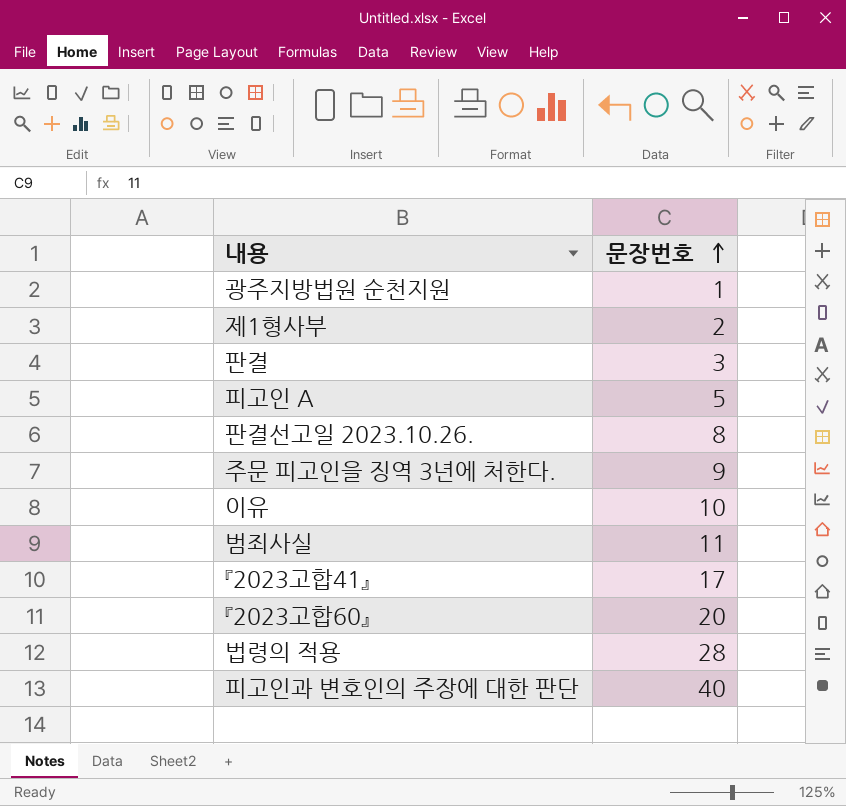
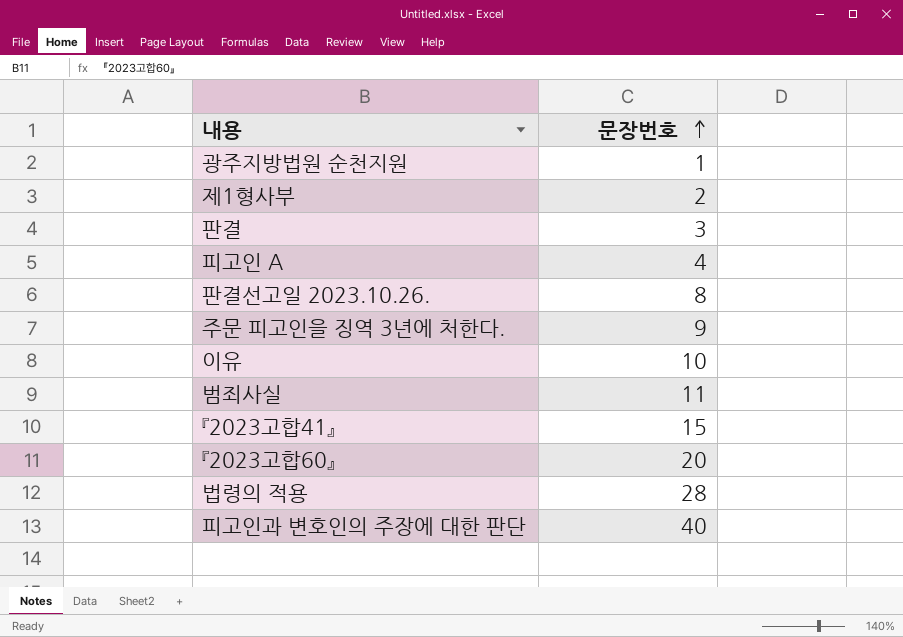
피고인 A | 문장번호: 5 -> 4
『2023고합41』 | 문장번호: 17 -> 15

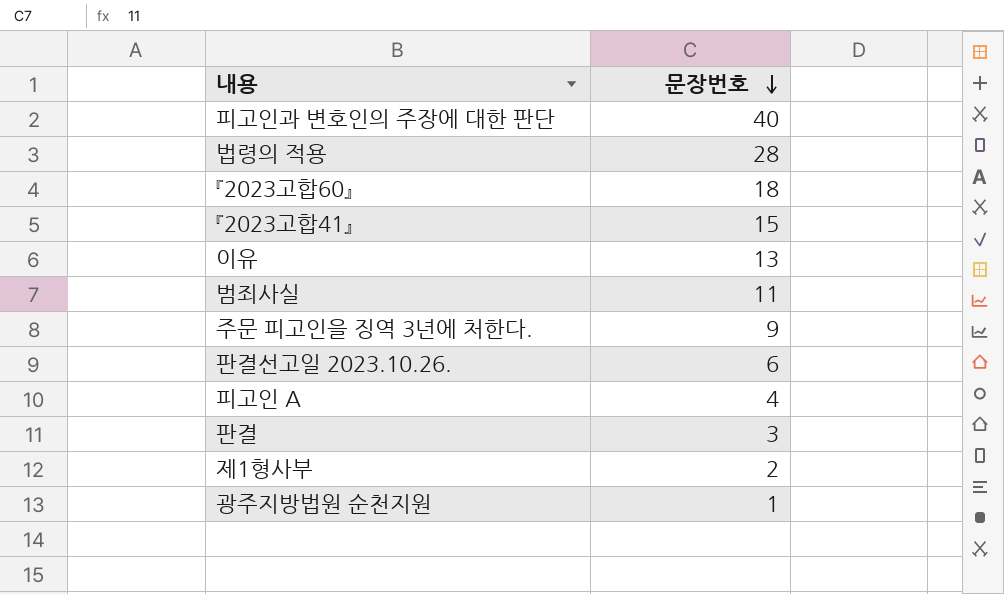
row order: 문장번호 ascending -> 문장번호 descending
『2023고합60』 | 문장번호: 20 -> 18
이유 | 문장번호: 10 -> 13
판결선고일 2023.10.26. | 문장번호: 8 -> 6

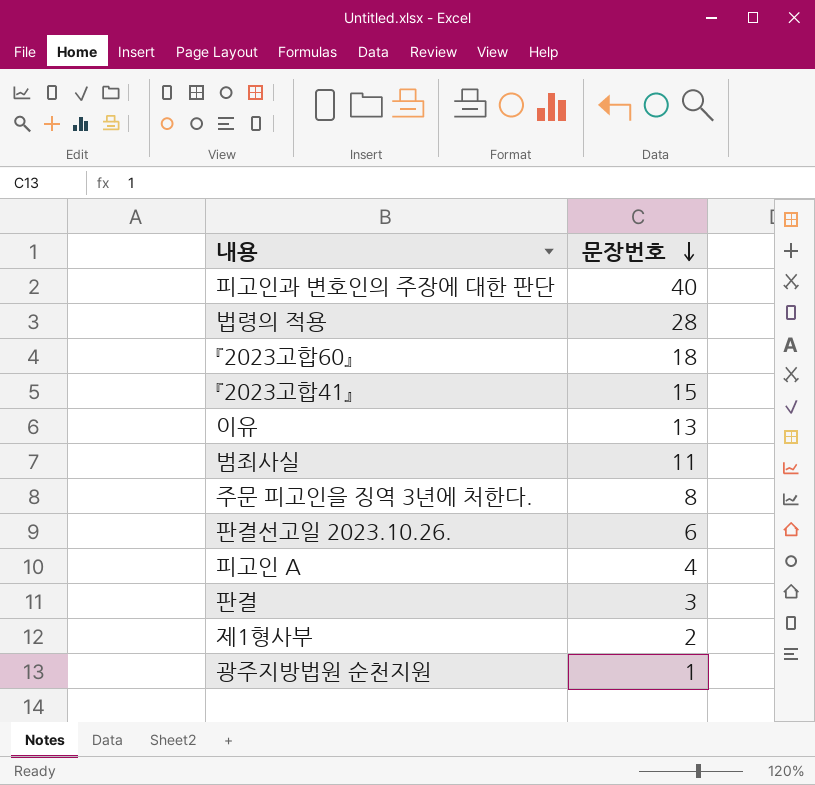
주문 피고인을 징역 3년에 처한다. | 문장번호: 9 -> 8

